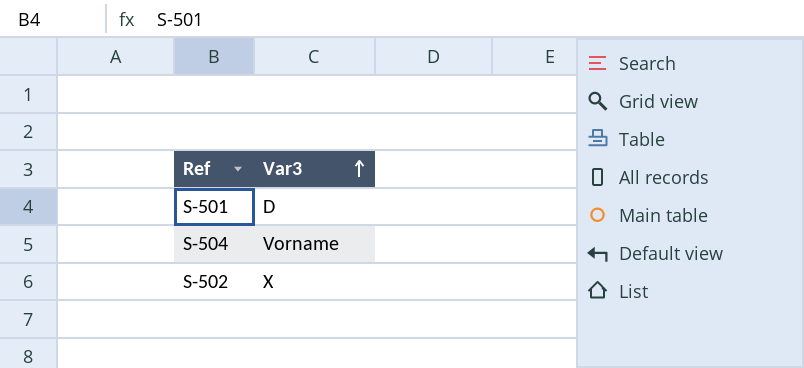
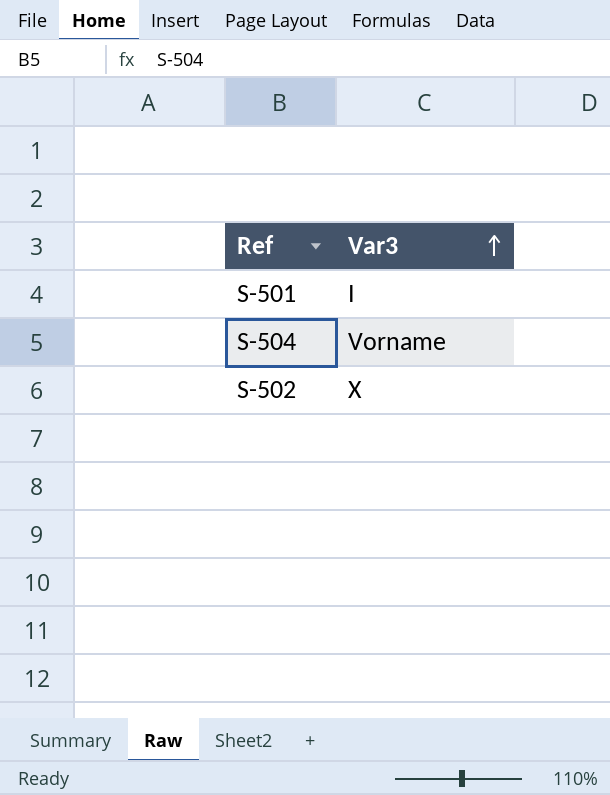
S-501 | Var3: D -> I

